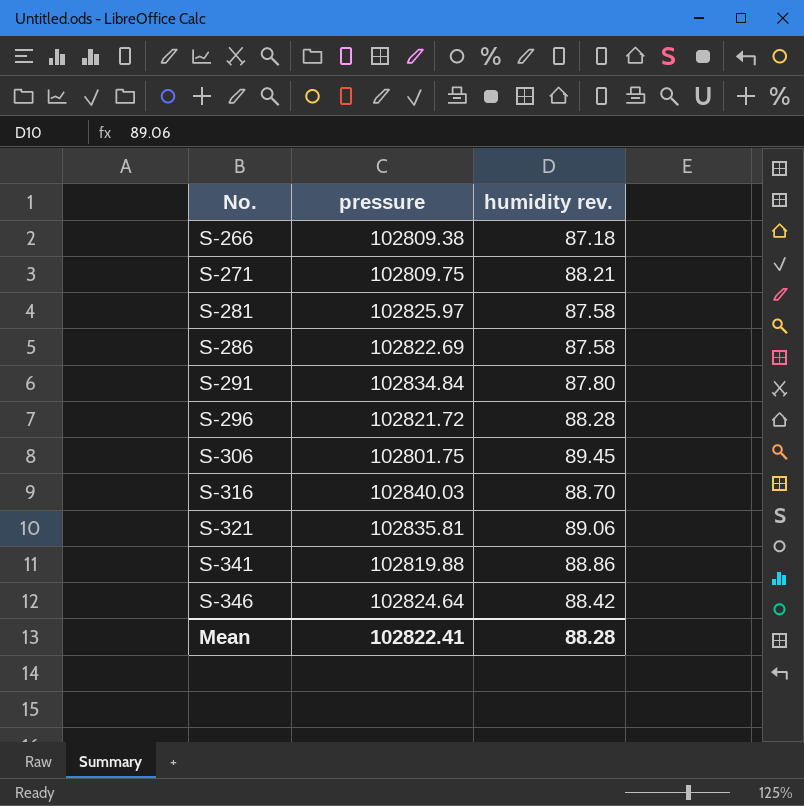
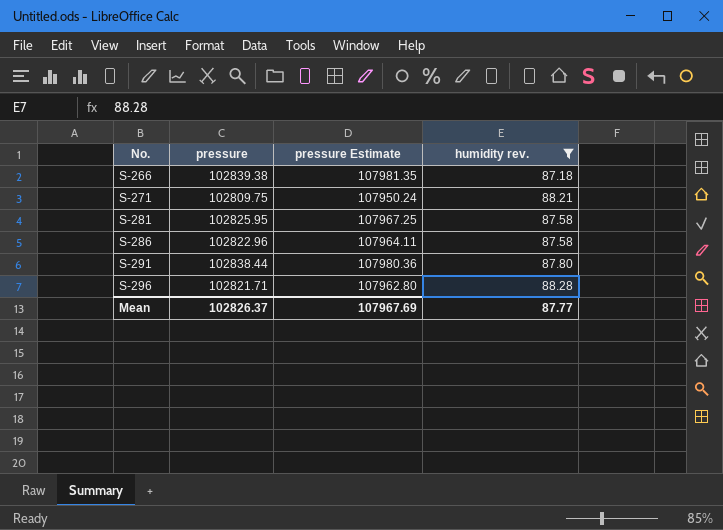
filter: none -> humidity rev. <= 88.28
column pressure Estimate | formula: none -> [pressure] * 1.05
S-266 | pressure: 102809.38 -> 102839.38
S-281 | pressure: 102825.97 -> 102825.95
S-286 | pressure: 102822.69 -> 102822.96
S-291 | pressure: 102834.84 -> 102838.44
S-296 | pressure: 102821.72 -> 102821.71
Mean | pressure: 102822.41 -> 102826.37
Mean | humidity rev.: 88.28 -> 87.77

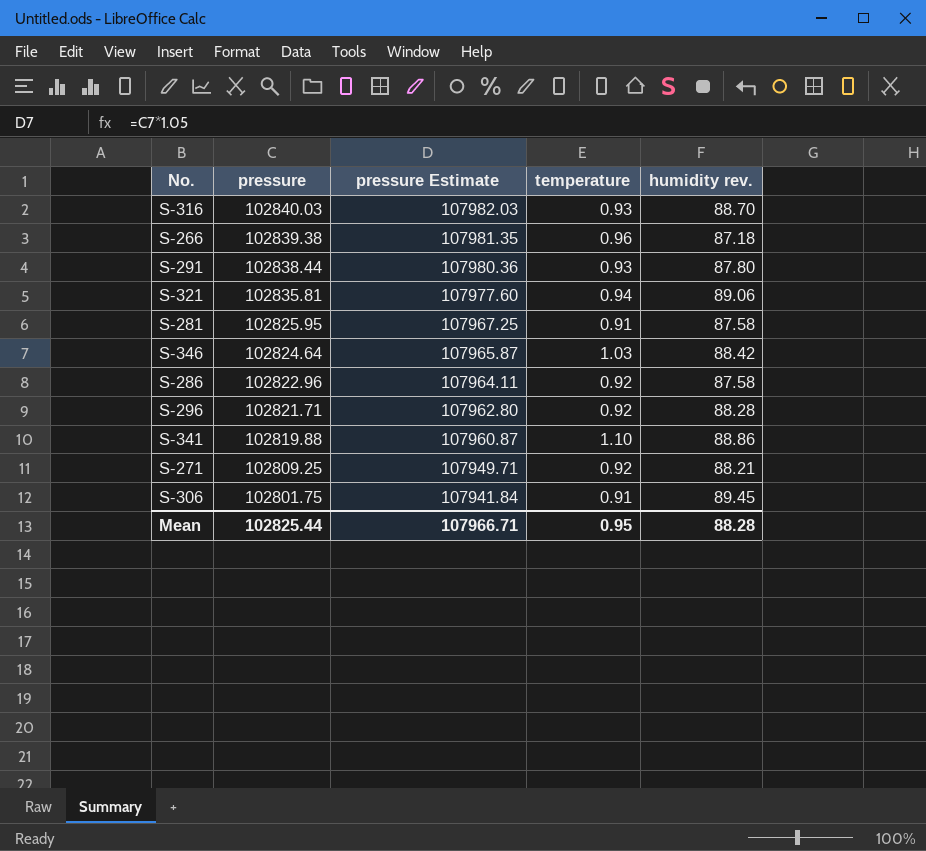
filter: humidity rev. <= 88.28 -> none
row order: No. ascending -> pressure descending
column temperature | position: none -> 4
S-271 | pressure: 102809.75 -> 102809.25
S-271 | pressure Estimate: 107950.24 -> 107949.71
Mean | pressure: 102826.37 -> 102825.44
Mean | pressure Estimate: 107967.69 -> 107966.71
Mean | humidity rev.: 87.77 -> 88.28

